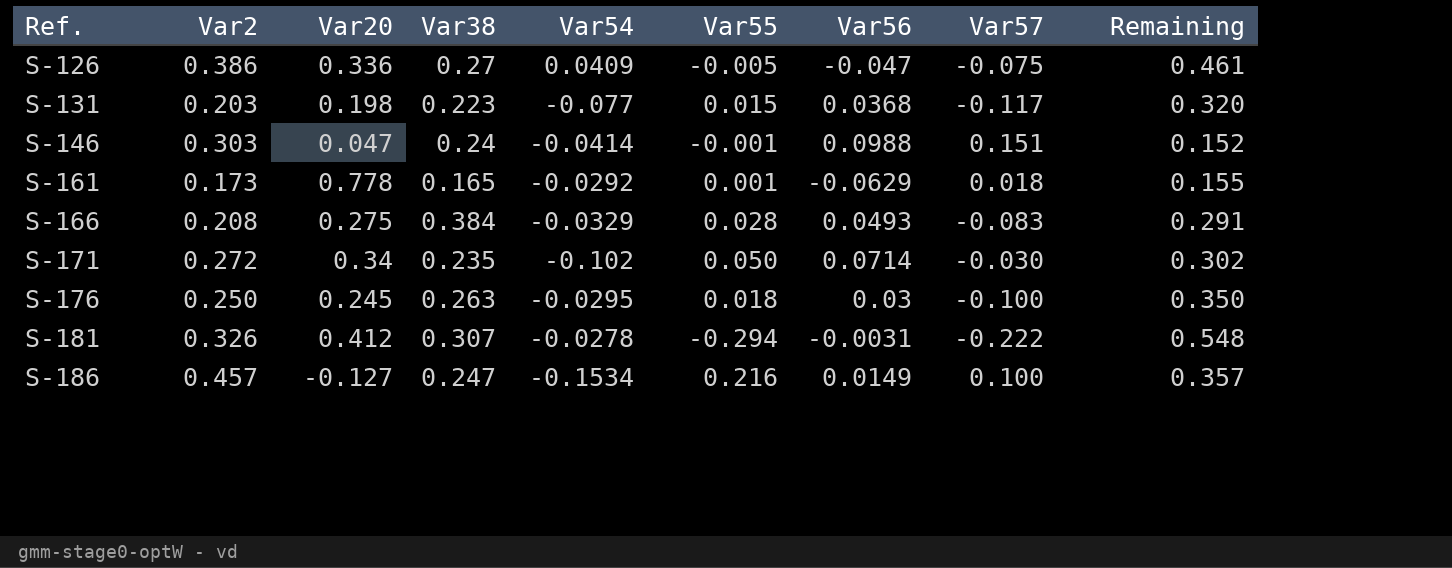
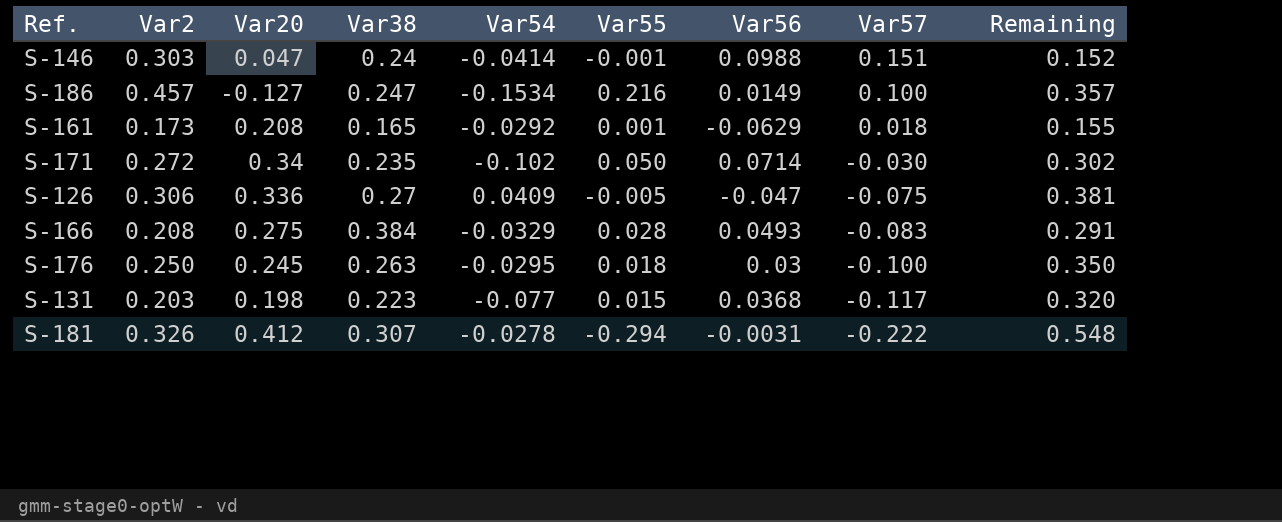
row order: Ref. ascending -> Var57 descending
S-161 | Var20: 0.778 -> 0.208
S-126 | Var2: 0.386 -> 0.306
S-126 | Remaining: 0.461 -> 0.381

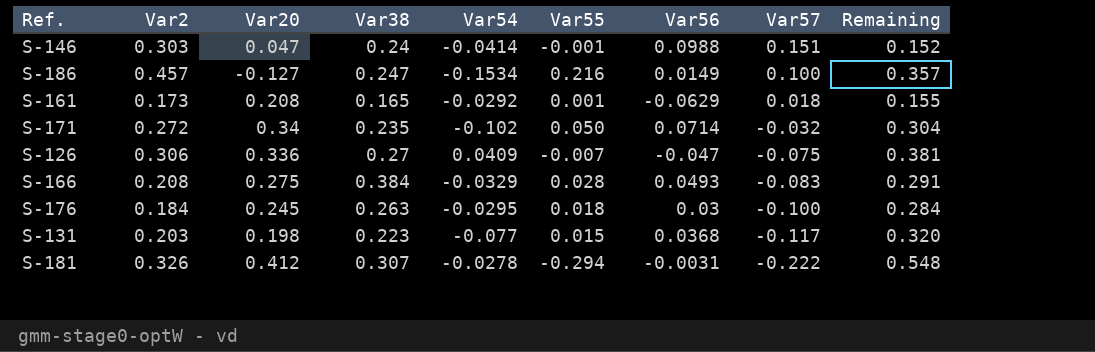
S-171 | Var57: -0.030 -> -0.032
S-171 | Remaining: 0.302 -> 0.304
S-126 | Var55: -0.005 -> -0.007
S-176 | Var2: 0.250 -> 0.184
S-176 | Remaining: 0.350 -> 0.284

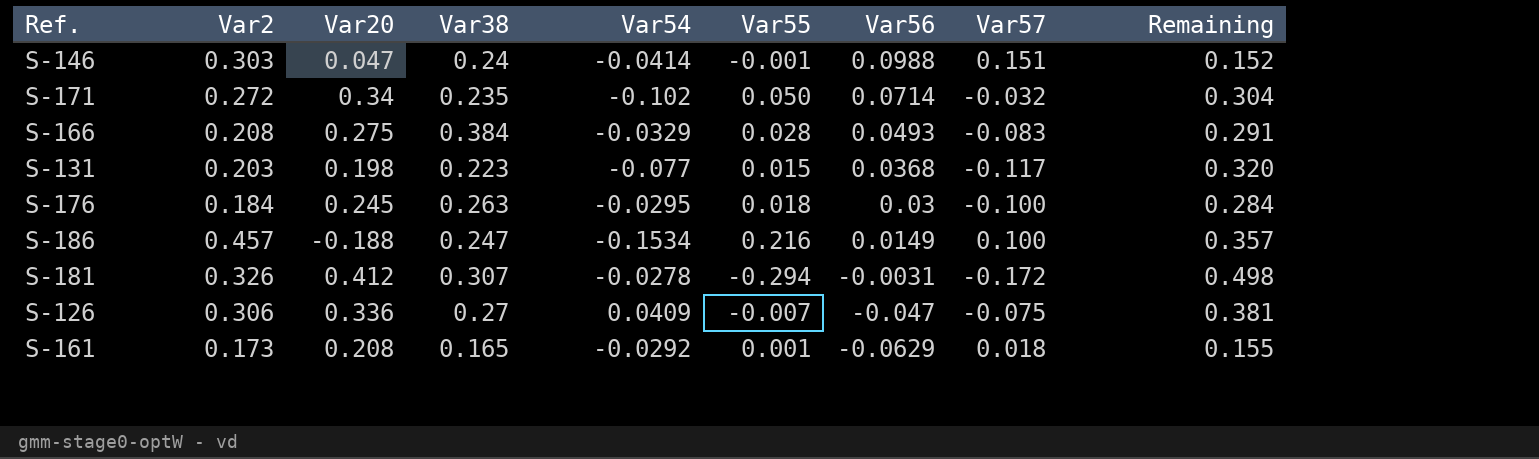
row order: Var57 descending -> Var56 descending
S-186 | Var20: -0.127 -> -0.188
S-181 | Var57: -0.222 -> -0.172
S-181 | Remaining: 0.548 -> 0.498

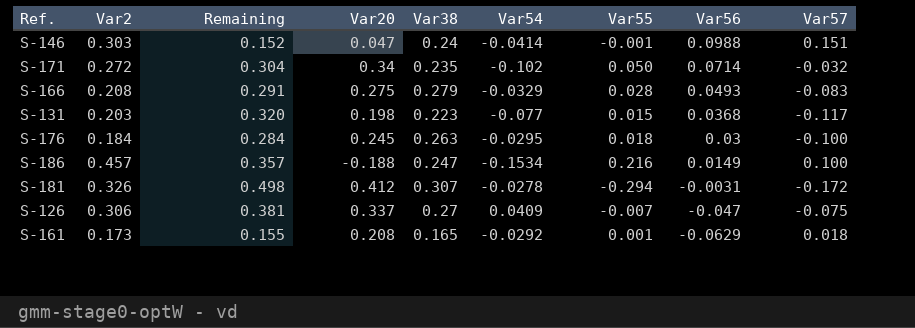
column Remaining | position: 9 -> 3
S-166 | Var38: 0.384 -> 0.279
S-126 | Var20: 0.336 -> 0.337

